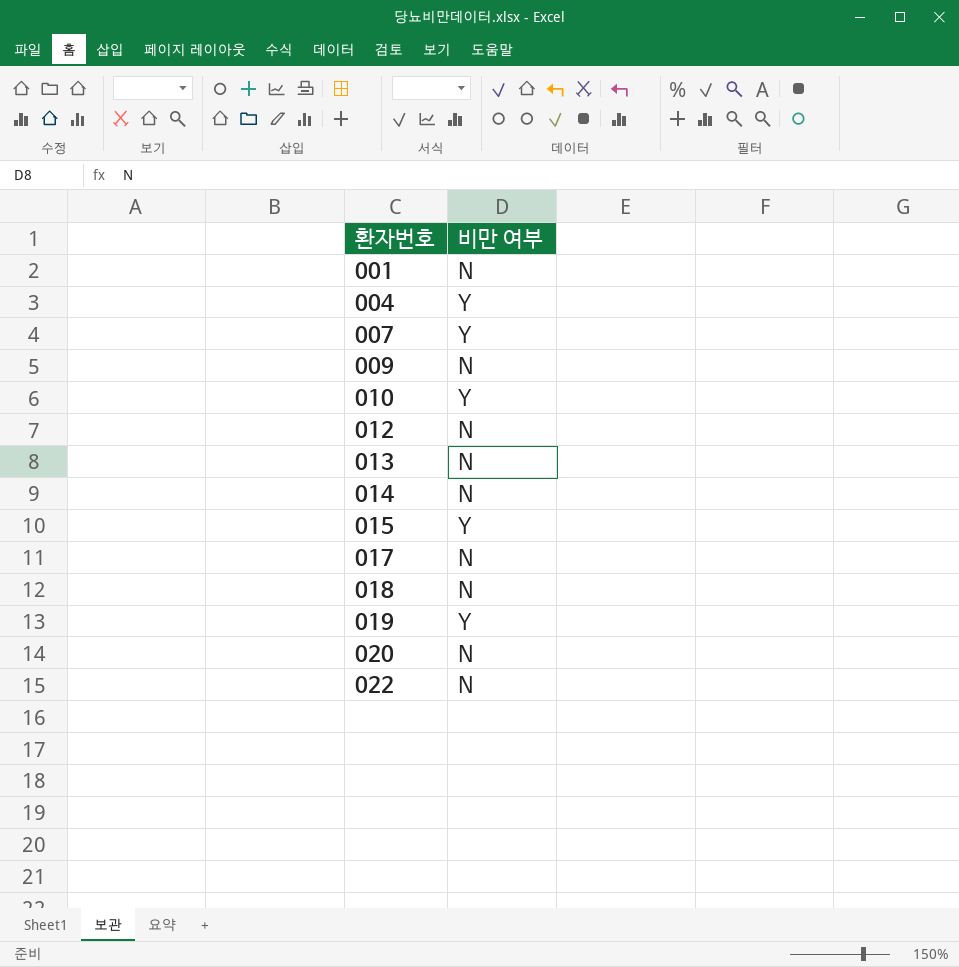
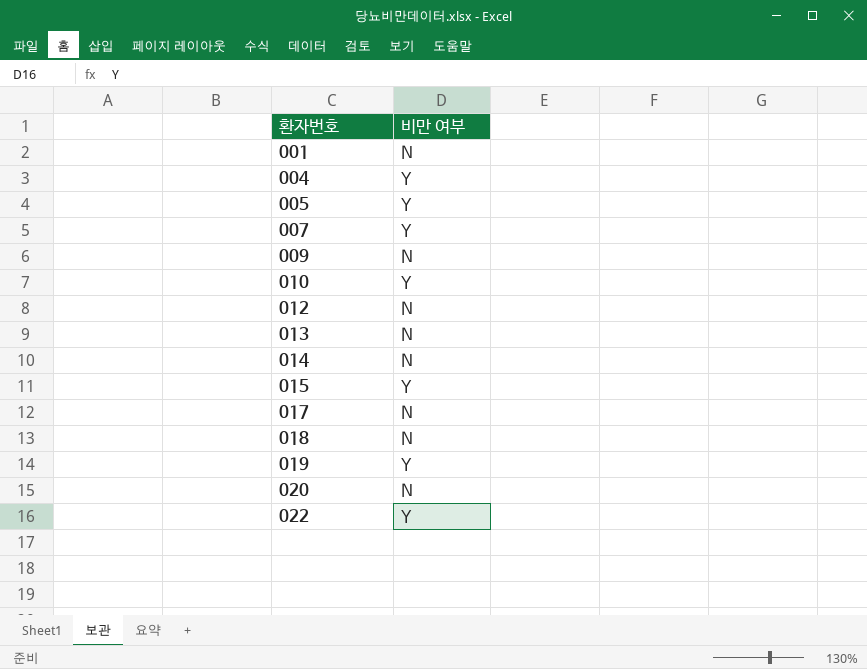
row 005: none -> Y
022 | 비만 여부: N -> Y

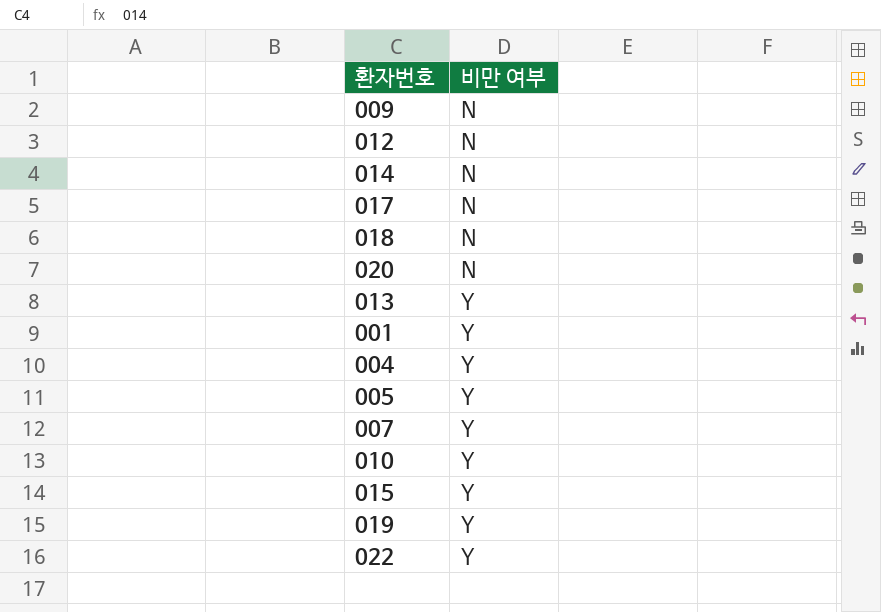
row order: 환자번호 ascending -> 비만 여부 ascending
013 | 비만 여부: N -> Y
001 | 비만 여부: N -> Y

